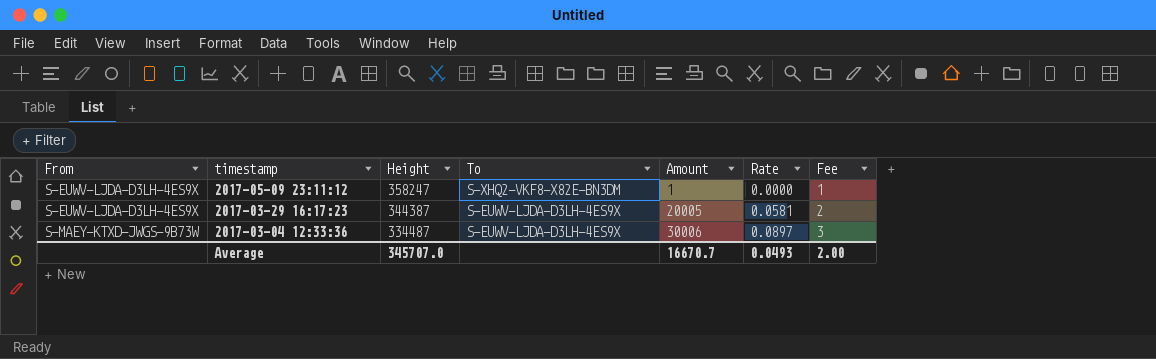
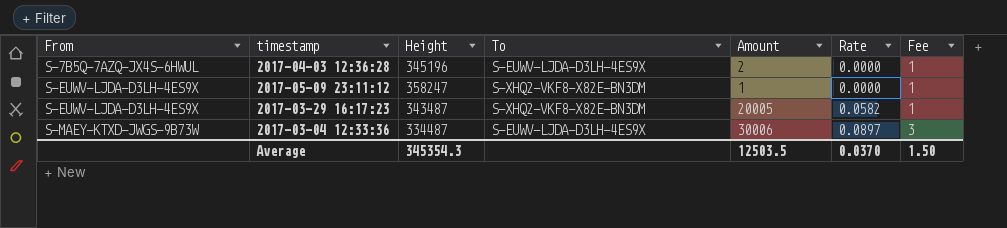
row 2017-04-03 12:36:28: none -> S-7B5Q-7AZQ-JX4S-6HWUL | 345196 | S-EUWV-LJDA-D3LH-4ES9X | 2 | 0.0000 | 1
2017-03-29 16:17:23 | Height: 344387 -> 343487
2017-03-29 16:17:23 | To: S-EUWV-LJDA-D3LH-4ES9X -> S-XHQ2-VKF8-X82E-BN3DM
2017-03-29 16:17:23 | Rate: 0.0581 -> 0.0582
2017-03-29 16:17:23 | Fee: 2 -> 1
Average | Height: 345707.0 -> 345354.3
Average | Amount: 16670.7 -> 12503.5
Average | Rate: 0.0493 -> 0.0370
Average | Fee: 2.00 -> 1.50

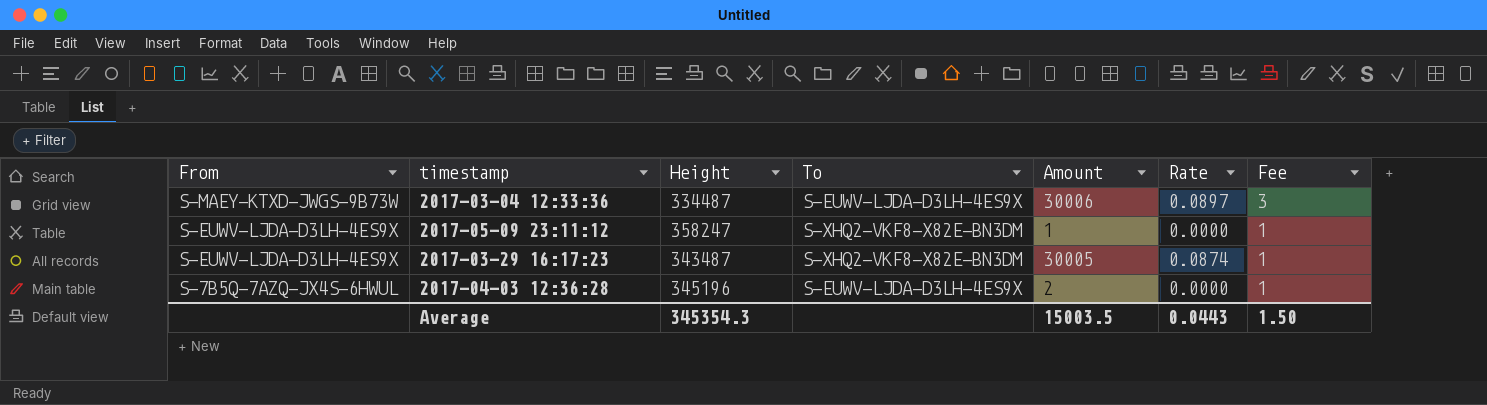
row order: From ascending -> From descending
2017-03-29 16:17:23 | Amount: 20005 -> 30005
2017-03-29 16:17:23 | Rate: 0.0582 -> 0.0874
Average | Amount: 12503.5 -> 15003.5
Average | Rate: 0.0370 -> 0.0443

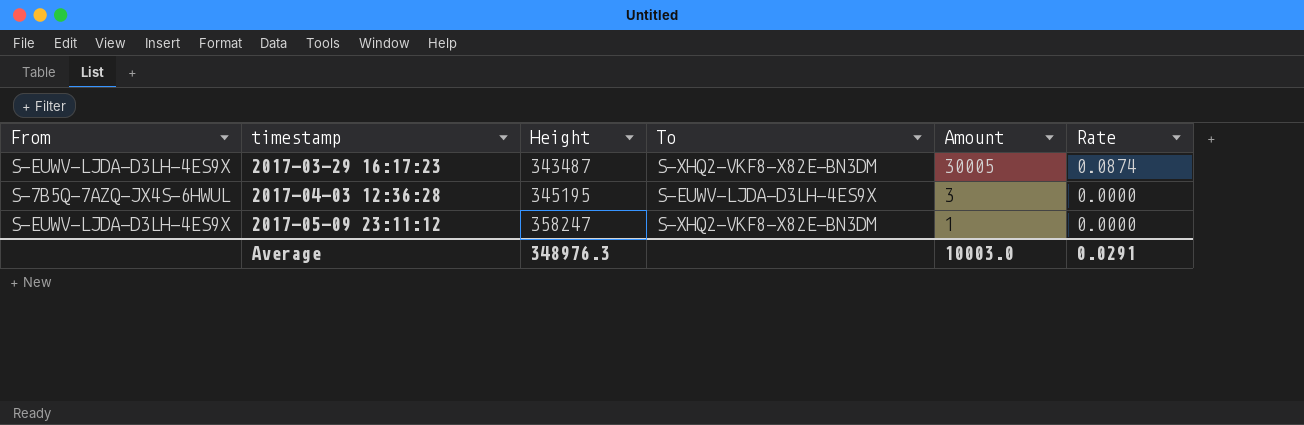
row order: From descending -> timestamp ascending
column Fee | position: 7 -> none
row 2017-03-04 12:33:36: S-MAEY-KTXD-JWGS-9B73W | 334487 | S-EUWV-LJDA-D3LH-4ES9X | 30006 | 0.0897 | 3 -> none
2017-04-03 12:36:28 | Height: 345196 -> 345195
2017-04-03 12:36:28 | Amount: 2 -> 3
Average | Height: 345354.3 -> 348976.3
Average | Amount: 15003.5 -> 10003.0
Average | Rate: 0.0443 -> 0.0291

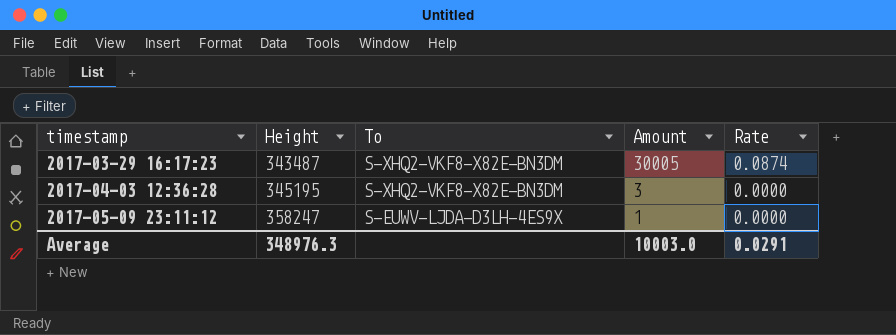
column From | position: 1 -> none
2017-04-03 12:36:28 | To: S-EUWV-LJDA-D3LH-4ES9X -> S-XHQ2-VKF8-X82E-BN3DM
2017-05-09 23:11:12 | To: S-XHQ2-VKF8-X82E-BN3DM -> S-EUWV-LJDA-D3LH-4ES9X

